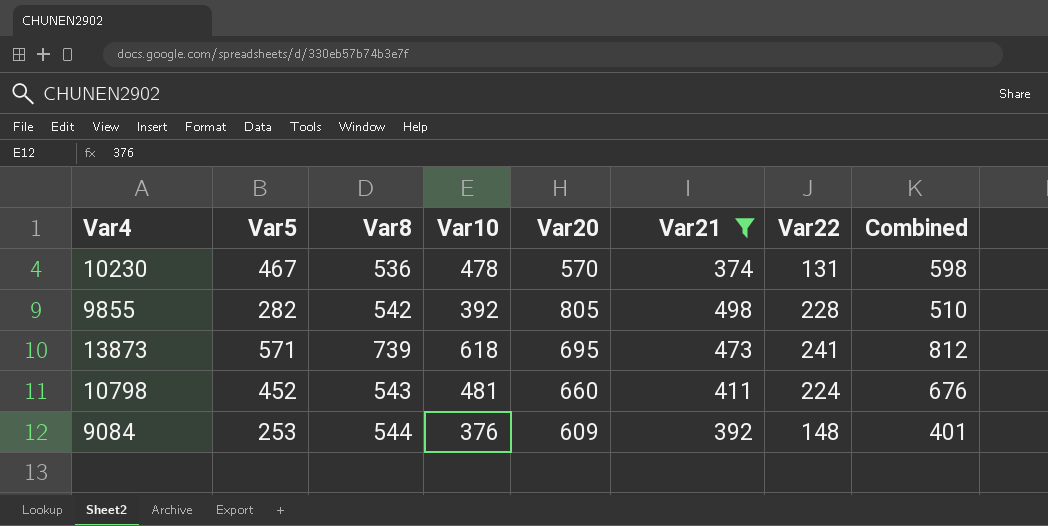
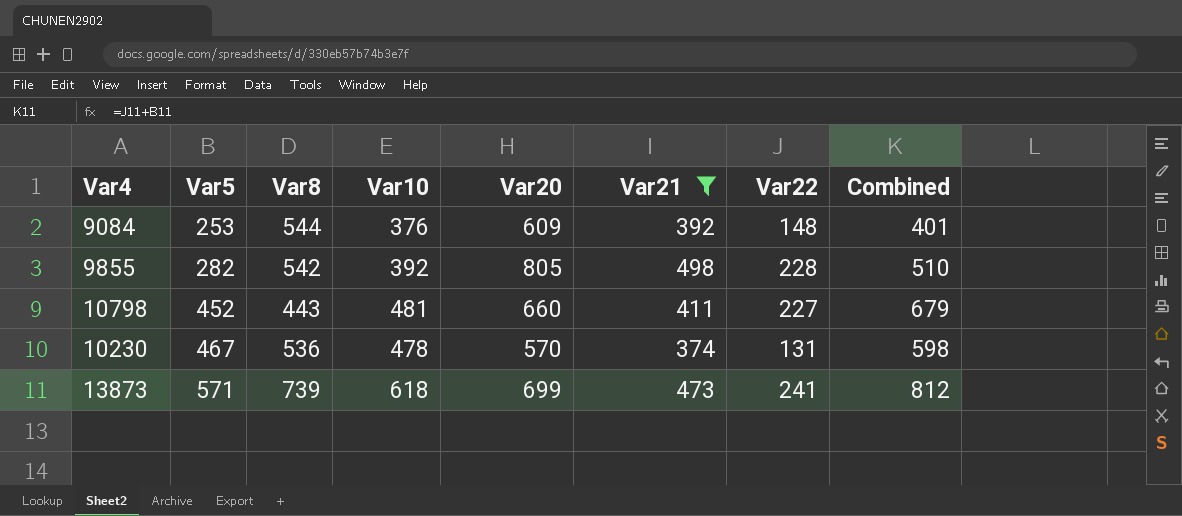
row order: none -> Var5 ascending
10798 | Var8: 543 -> 443
10798 | Var22: 224 -> 227
10798 | Combined: 676 -> 679
13873 | Var20: 695 -> 699

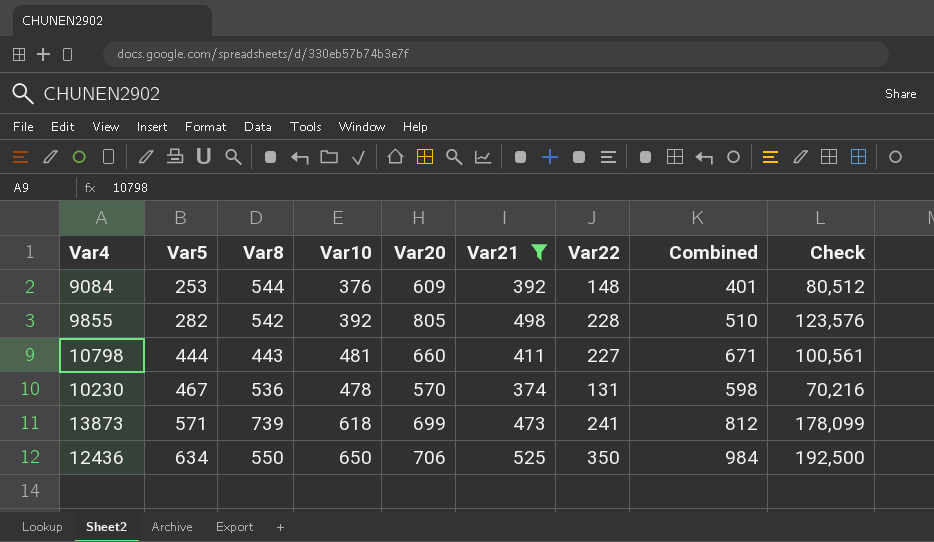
column Check | formula: none -> [Var8] * [Var22]
10798 | Var5: 452 -> 444
10798 | Combined: 679 -> 671
row 12436: none -> 634 | 550 | 650 | 706 | 525 | 350 | 984 | 192,500

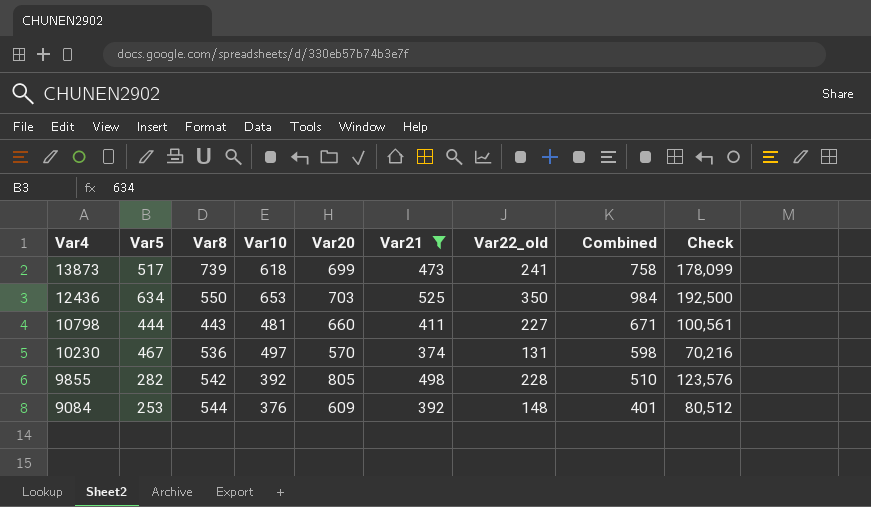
row order: Var5 ascending -> Var4 descending
column name: Var22 -> Var22_old
13873 | Var5: 571 -> 517
13873 | Combined: 812 -> 758
12436 | Var10: 650 -> 653
12436 | Var20: 706 -> 703
10230 | Var10: 478 -> 497

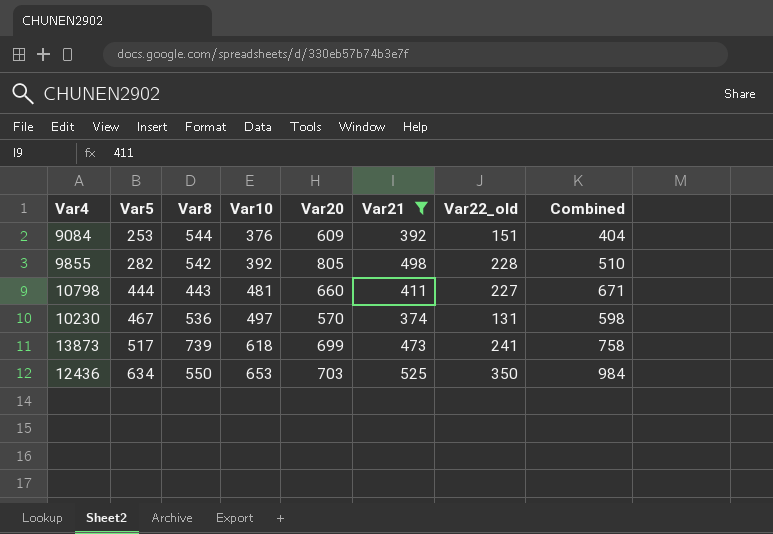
row order: Var4 descending -> Var5 ascending
column Check | formula: [Var8] * [Var22_old] -> none
9084 | Var22_old: 148 -> 151
9084 | Combined: 401 -> 404

